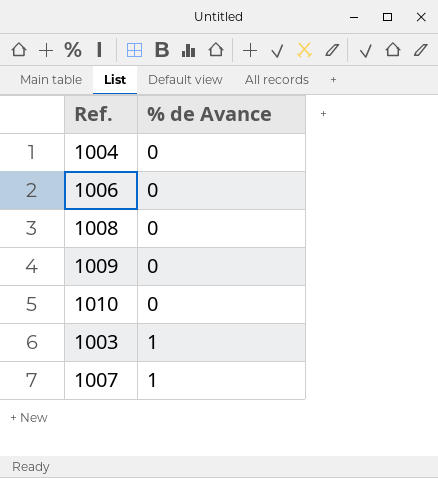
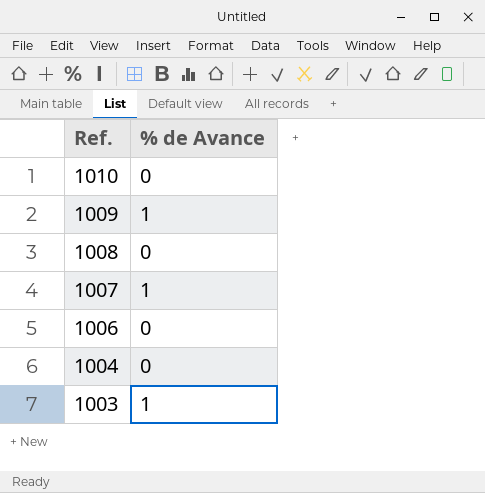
row order: % de Avance ascending -> Ref. descending
1009 | % de Avance: 0 -> 1

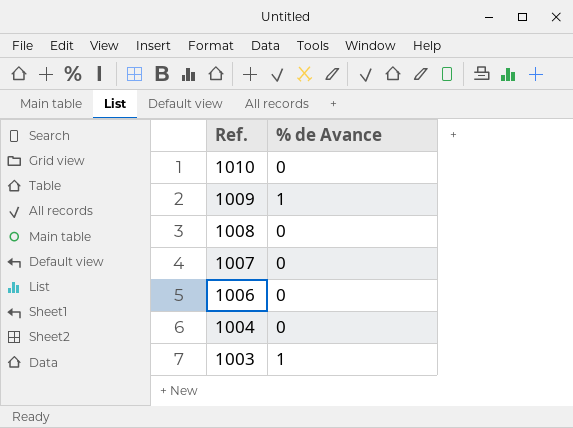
1007 | % de Avance: 1 -> 0

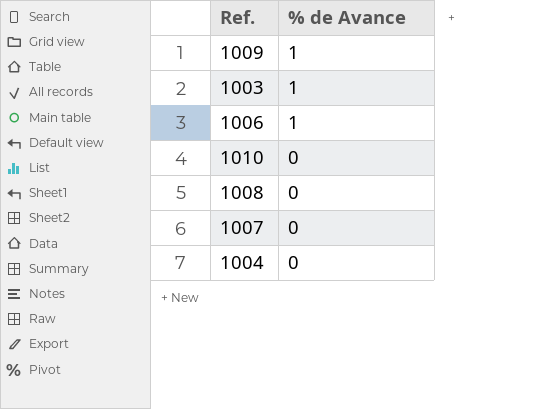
row order: Ref. descending -> % de Avance descending
1006 | % de Avance: 0 -> 1

